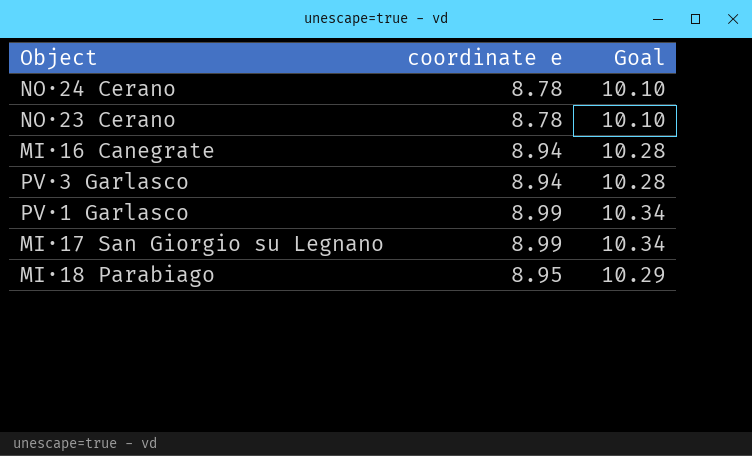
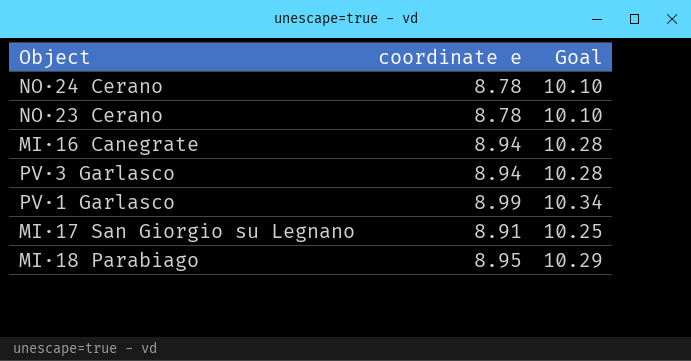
MI·17 San Giorgio su Legnano | coordinate e: 8.99 -> 8.91
MI·17 San Giorgio su Legnano | Goal: 10.34 -> 10.25

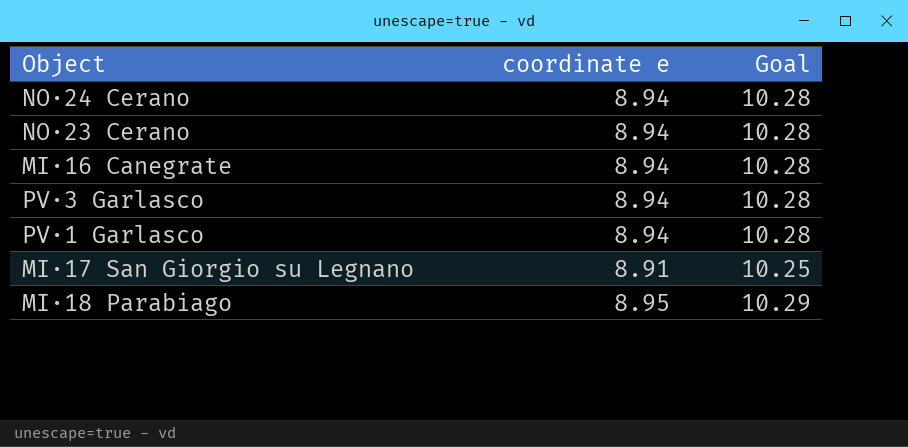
NO·24 Cerano | coordinate e: 8.78 -> 8.94
NO·24 Cerano | Goal: 10.10 -> 10.28
NO·23 Cerano | coordinate e: 8.78 -> 8.94
NO·23 Cerano | Goal: 10.10 -> 10.28
PV·1 Garlasco | coordinate e: 8.99 -> 8.94
PV·1 Garlasco | Goal: 10.34 -> 10.28

